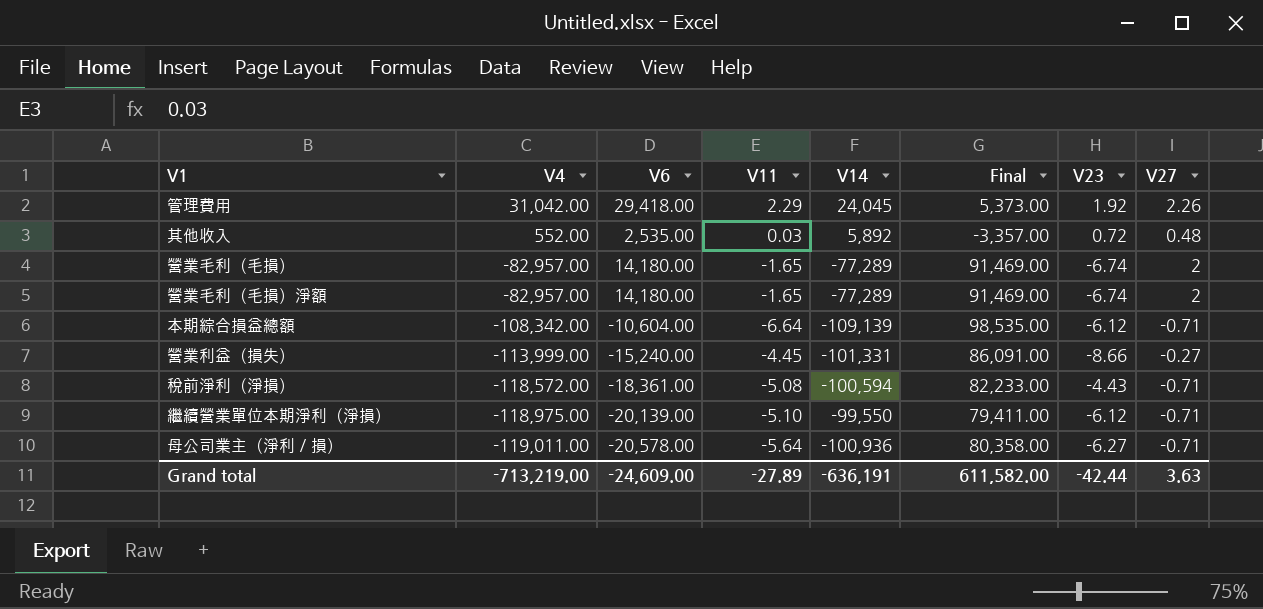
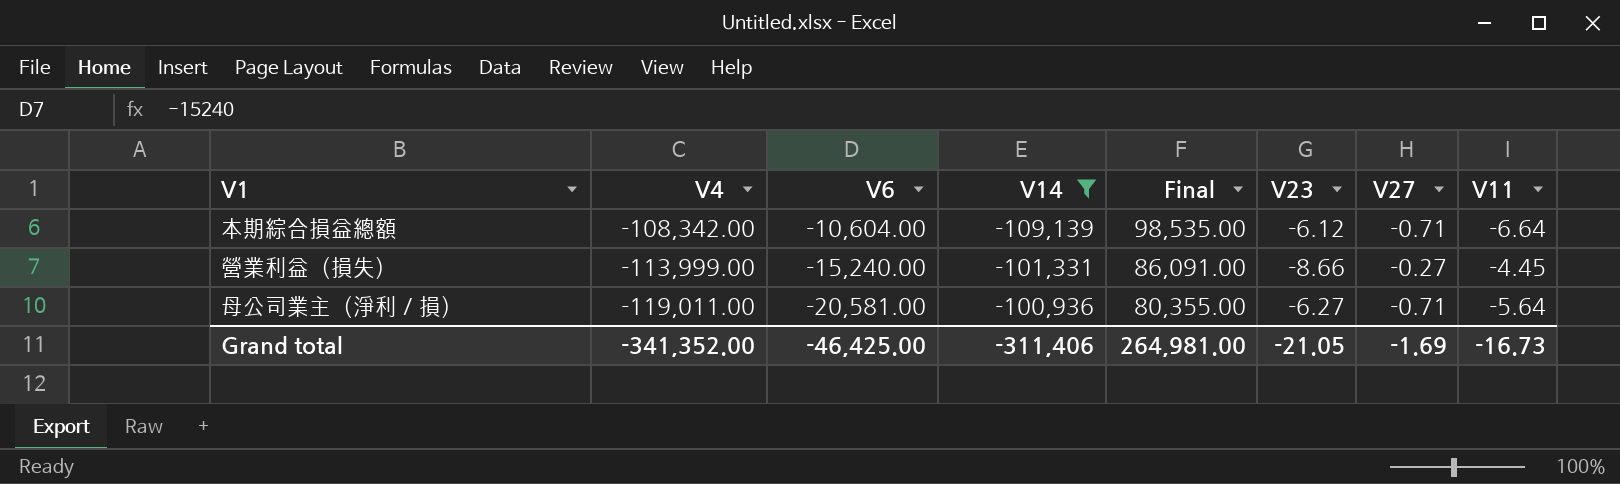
filter: none -> V14 <= -100,936
column V11 | position: 4 -> 8
母公司業主（淨利／損） | V6: -20,578.00 -> -20,581.00
母公司業主（淨利／損） | Final: 80,358.00 -> 80,355.00
Grand total | V4: -713,219.00 -> -341,352.00
Grand total | V6: -24,609.00 -> -46,425.00
Grand total | V14: -636,191 -> -311,406
Grand total | Final: 611,582.00 -> 264,981.00
Grand total | V23: -42.44 -> -21.05
Grand total | V27: 3.63 -> -1.69
Grand total | V11: -27.89 -> -16.73

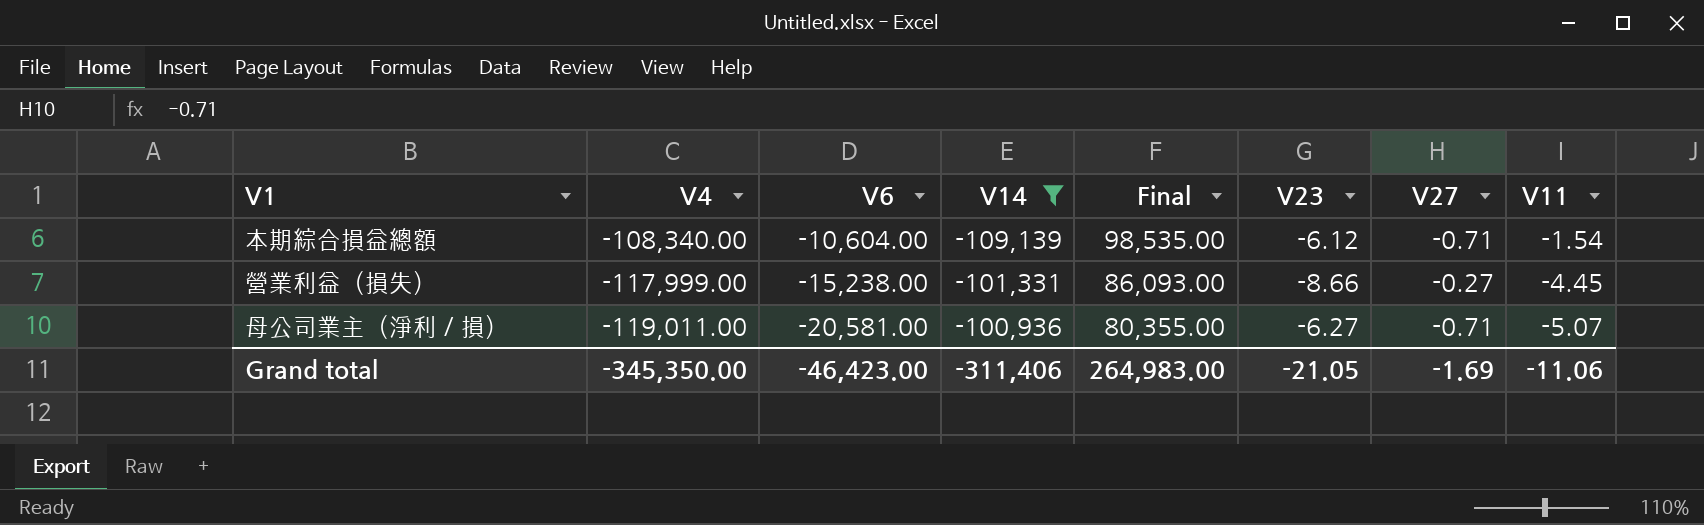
本期綜合損益總額 | V4: -108,342.00 -> -108,340.00
本期綜合損益總額 | V11: -6.64 -> -1.54
營業利益（損失） | V4: -113,999.00 -> -117,999.00
營業利益（損失） | V6: -15,240.00 -> -15,238.00
營業利益（損失） | Final: 86,091.00 -> 86,093.00
母公司業主（淨利／損） | V11: -5.64 -> -5.07
Grand total | V4: -341,352.00 -> -345,350.00
Grand total | V6: -46,425.00 -> -46,423.00
Grand total | Final: 264,981.00 -> 264,983.00
Grand total | V11: -16.73 -> -11.06

